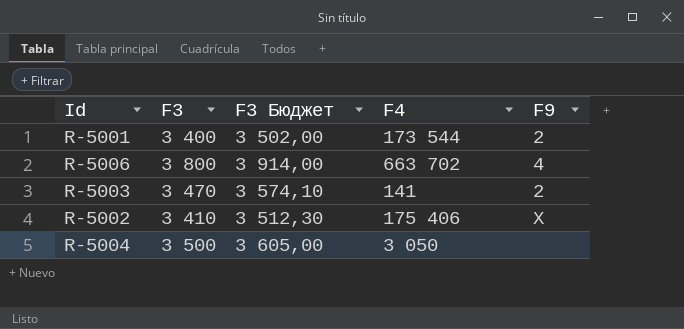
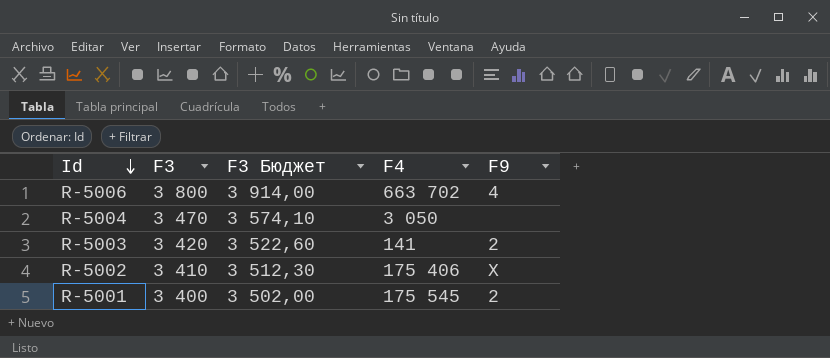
row order: none -> Id descending
R-5004 | F3: 3 500 -> 3 470
R-5004 | F3 Бюджет: 3 605,00 -> 3 574,10
R-5003 | F3: 3 470 -> 3 420
R-5003 | F3 Бюджет: 3 574,10 -> 3 522,60
R-5001 | F4: 173 544 -> 175 545

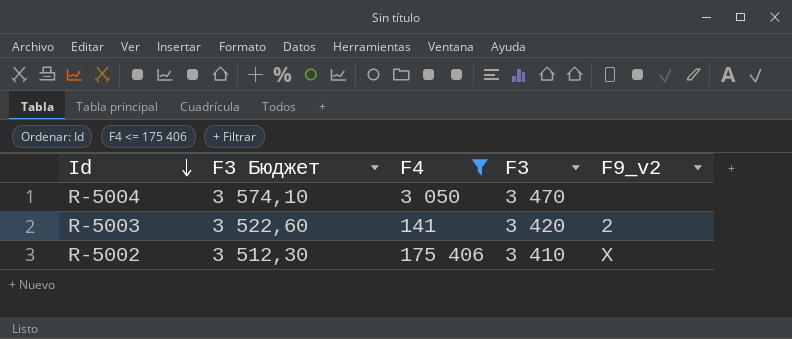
filter: none -> F4 <= 175 406
column F3 | position: 2 -> 4
column name: F9 -> F9_v2

